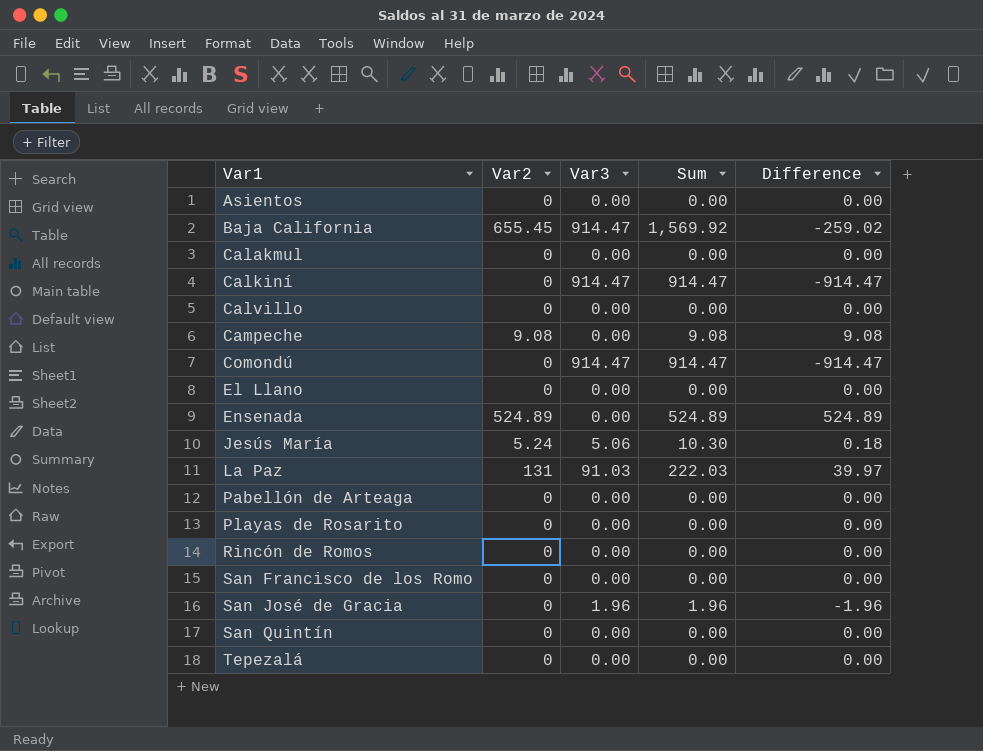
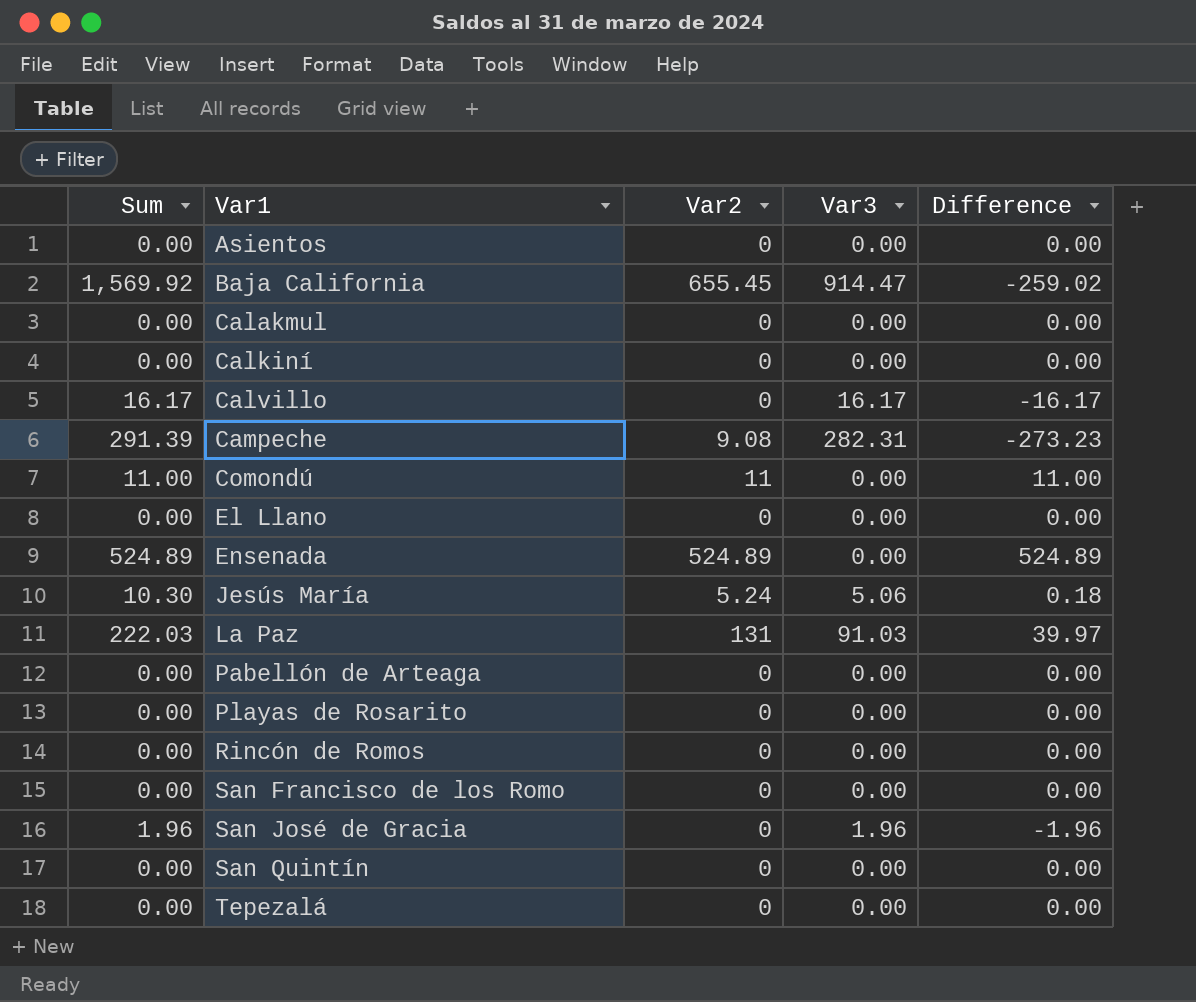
column Sum | position: 4 -> 1
Calkiní | Sum: 914.47 -> 0.00
Calkiní | Var3: 914.47 -> 0.00
Calkiní | Difference: -914.47 -> 0.00
Calvillo | Sum: 0.00 -> 16.17
Calvillo | Var3: 0.00 -> 16.17
Calvillo | Difference: 0.00 -> -16.17
Campeche | Sum: 9.08 -> 291.39
Campeche | Var3: 0.00 -> 282.31
Campeche | Difference: 9.08 -> -273.23
Comondú | Sum: 914.47 -> 11.00
Comondú | Var2: 0 -> 11
Comondú | Var3: 914.47 -> 0.00
Comondú | Difference: -914.47 -> 11.00

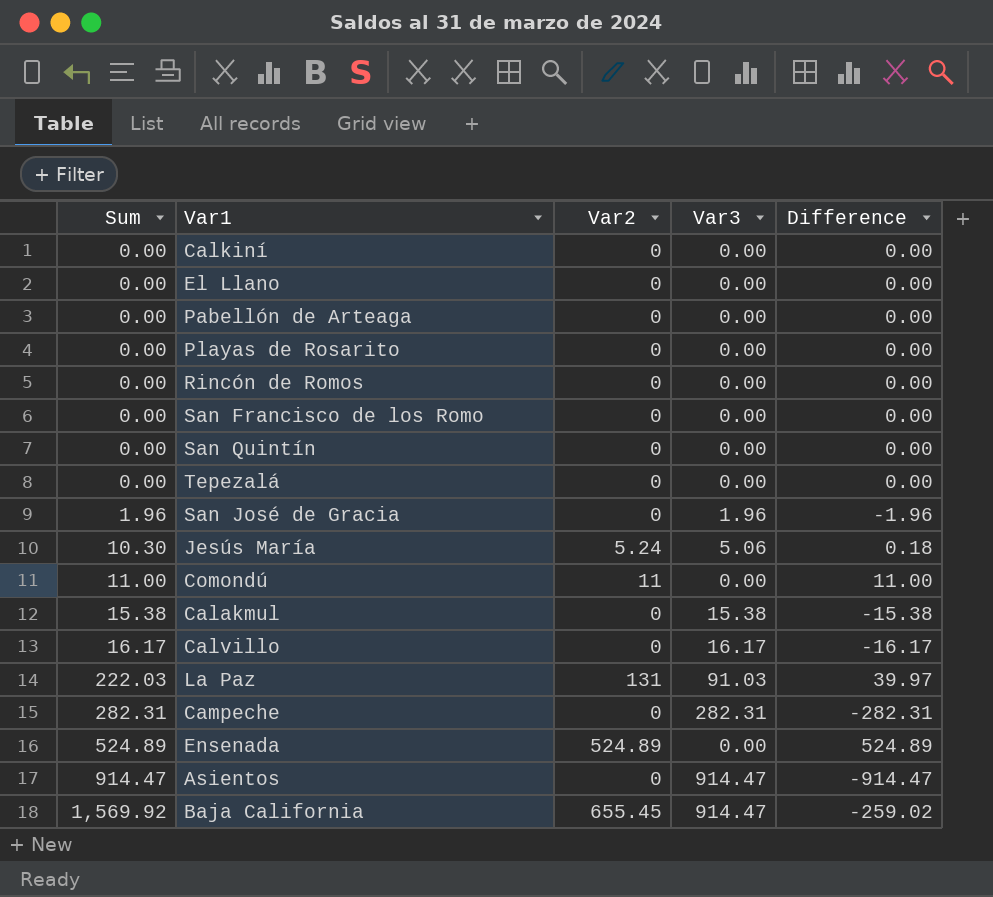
row order: Var1 ascending -> Sum ascending
Calakmul | Sum: 0.00 -> 15.38
Calakmul | Var3: 0.00 -> 15.38
Calakmul | Difference: 0.00 -> -15.38
Campeche | Sum: 291.39 -> 282.31
Campeche | Var2: 9.08 -> 0
Campeche | Difference: -273.23 -> -282.31
Asientos | Sum: 0.00 -> 914.47
Asientos | Var3: 0.00 -> 914.47
Asientos | Difference: 0.00 -> -914.47

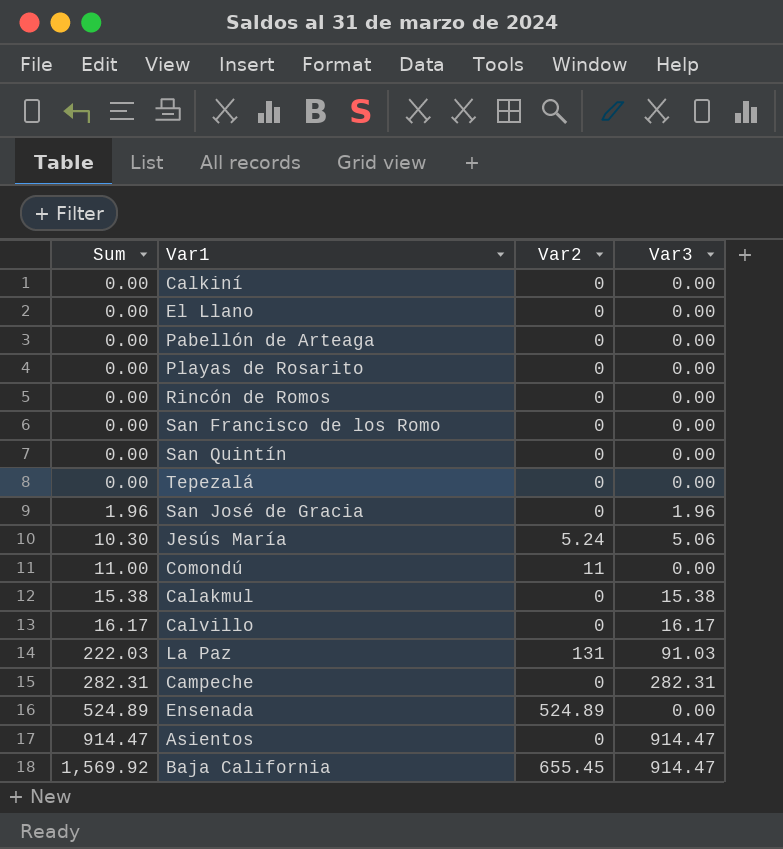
column Difference | formula: [Var2] - [Var3] -> none

